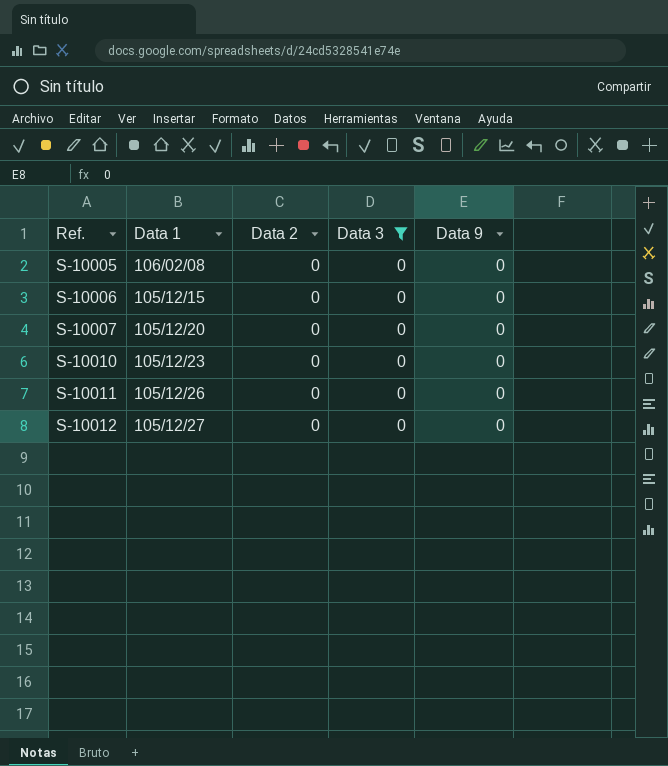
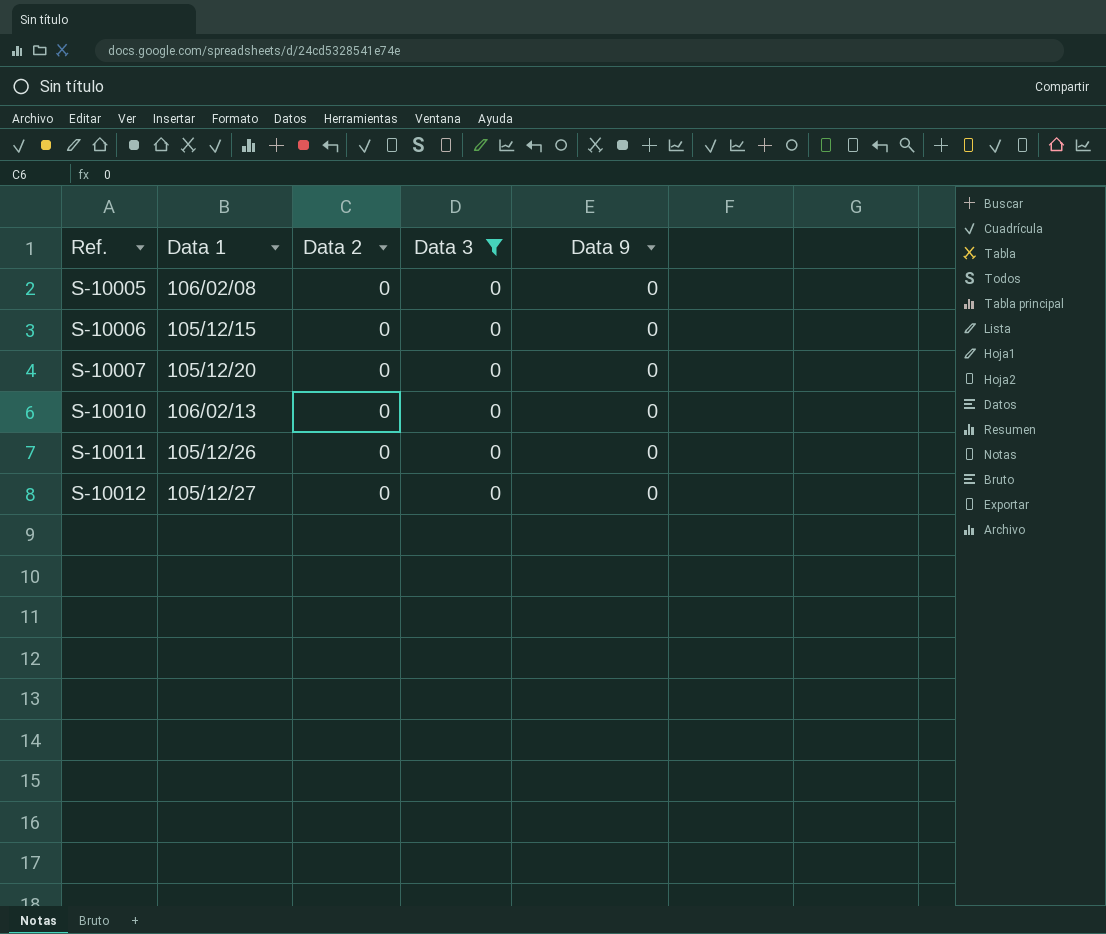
S-10010 | Data 1: 105/12/23 -> 106/02/13

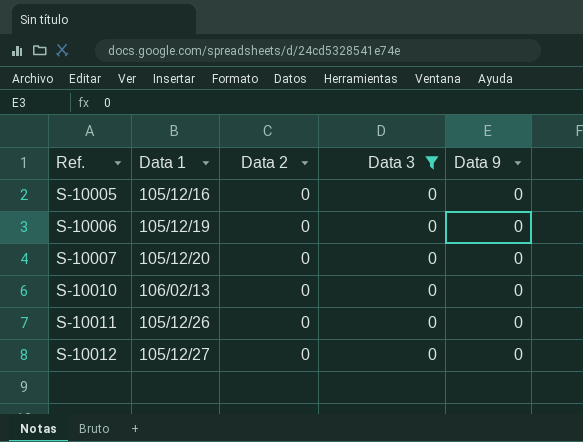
S-10005 | Data 1: 106/02/08 -> 105/12/16
S-10006 | Data 1: 105/12/15 -> 105/12/19

